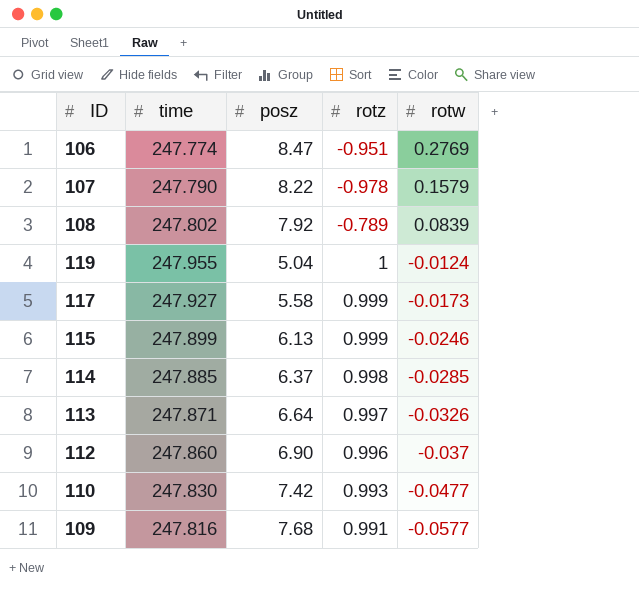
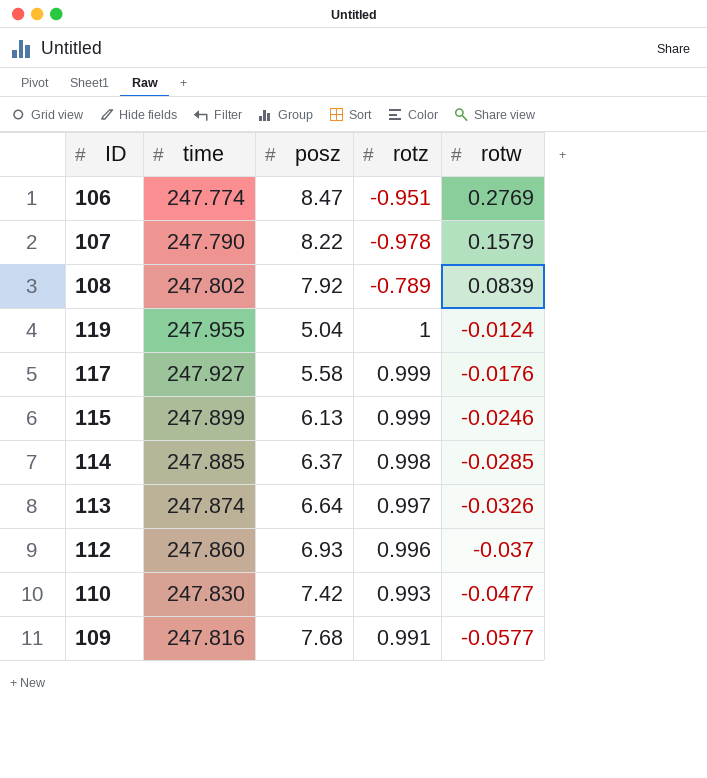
117 | rotw: -0.0173 -> -0.0176
113 | time: 247.871 -> 247.874
112 | posz: 6.90 -> 6.93

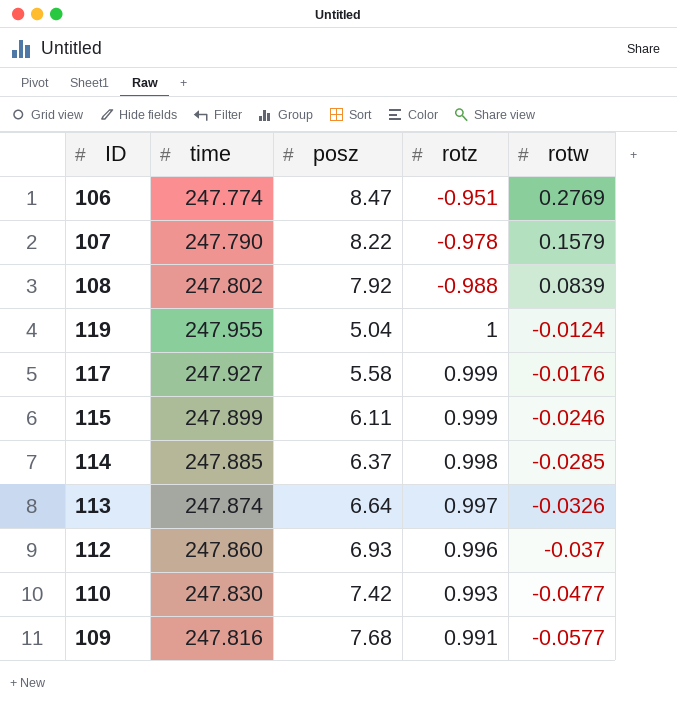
108 | rotz: -0.789 -> -0.988
115 | posz: 6.13 -> 6.11

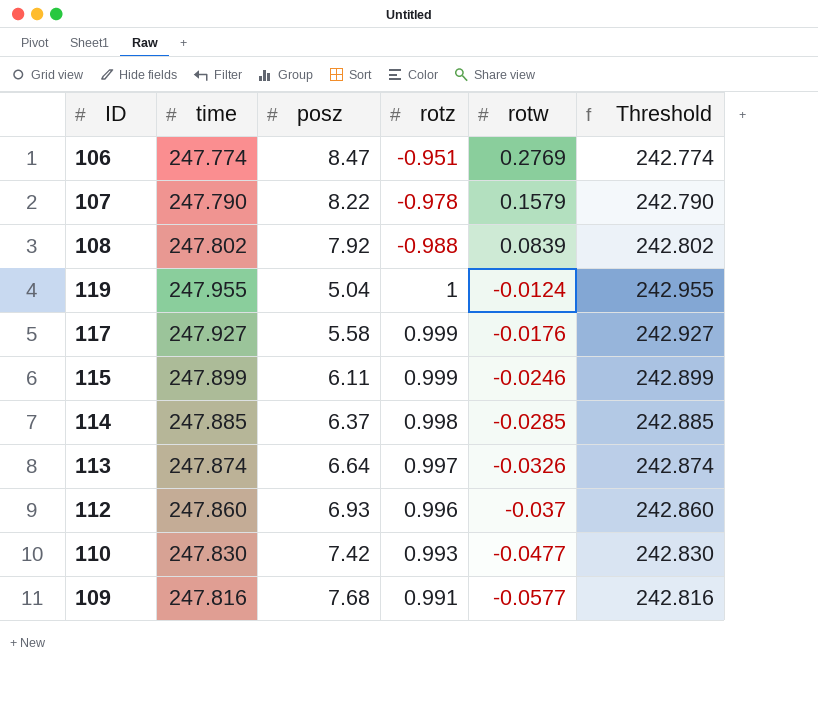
column Threshold | formula: none -> [time] - 5

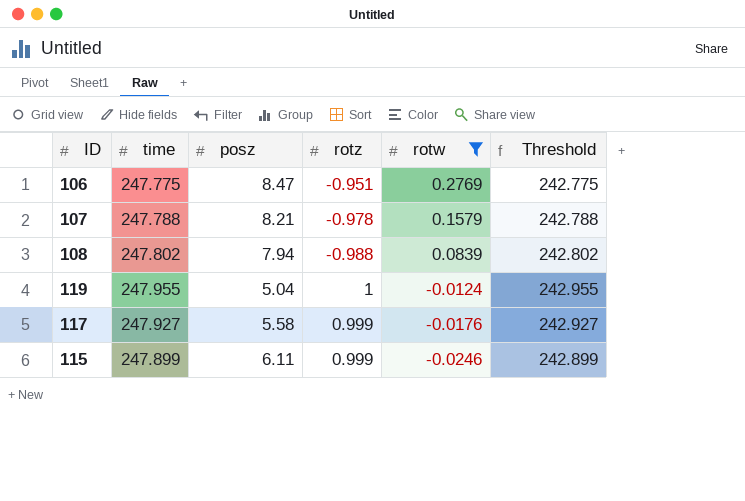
filter: none -> rotw >= -0.0246
106 | time: 247.774 -> 247.775
106 | Threshold: 242.774 -> 242.775
107 | time: 247.790 -> 247.788
107 | posz: 8.22 -> 8.21
107 | Threshold: 242.790 -> 242.788
108 | posz: 7.92 -> 7.94

